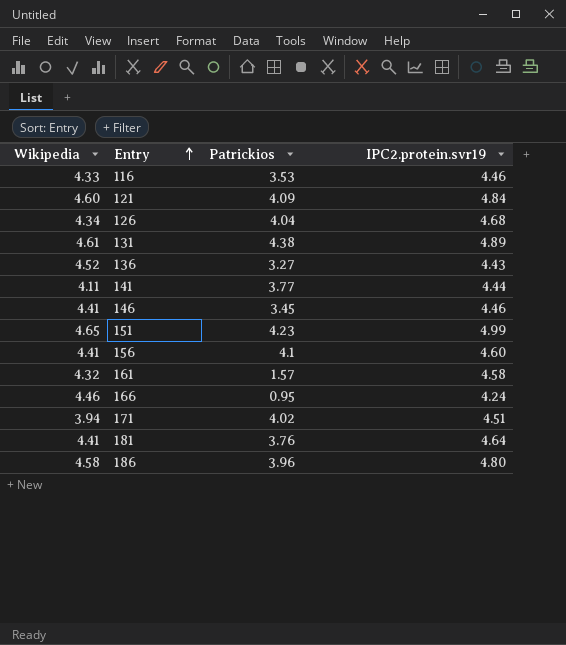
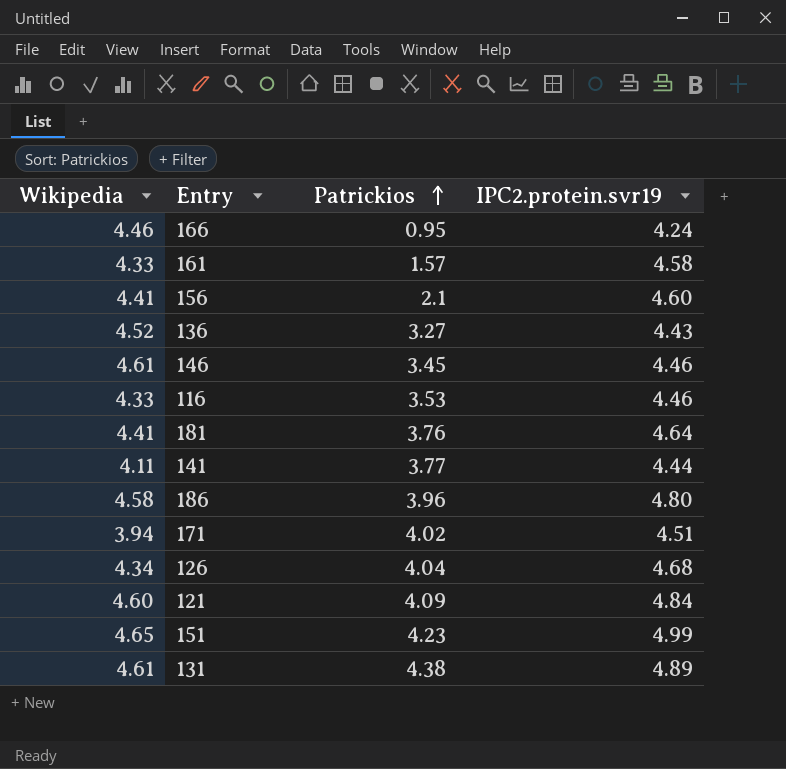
row order: Entry ascending -> Patrickios ascending
161 | Wikipedia: 4.32 -> 4.33
156 | Patrickios: 4.1 -> 2.1
146 | Wikipedia: 4.41 -> 4.61

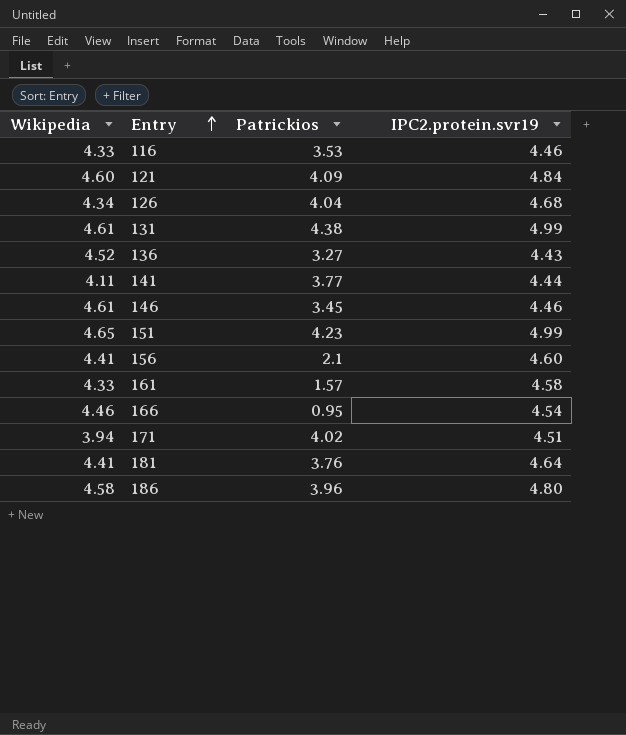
row order: Patrickios ascending -> Entry ascending
131 | IPC2.protein.svr19: 4.89 -> 4.99
166 | IPC2.protein.svr19: 4.24 -> 4.54

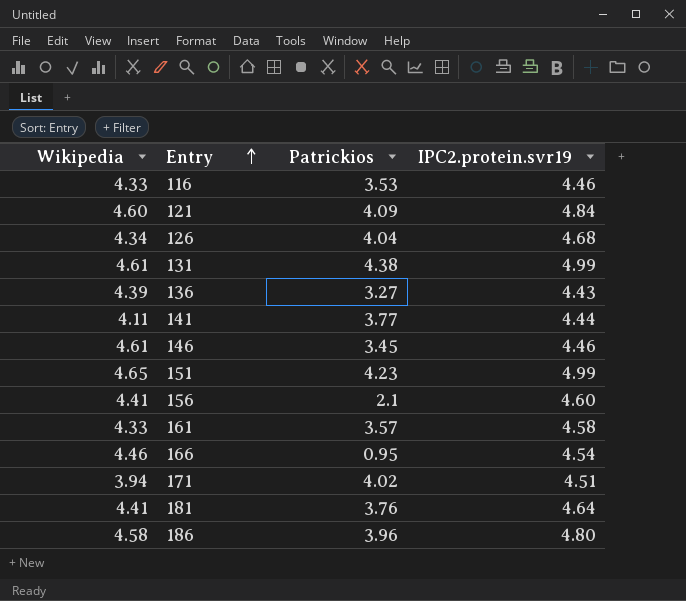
136 | Wikipedia: 4.52 -> 4.39
161 | Patrickios: 1.57 -> 3.57

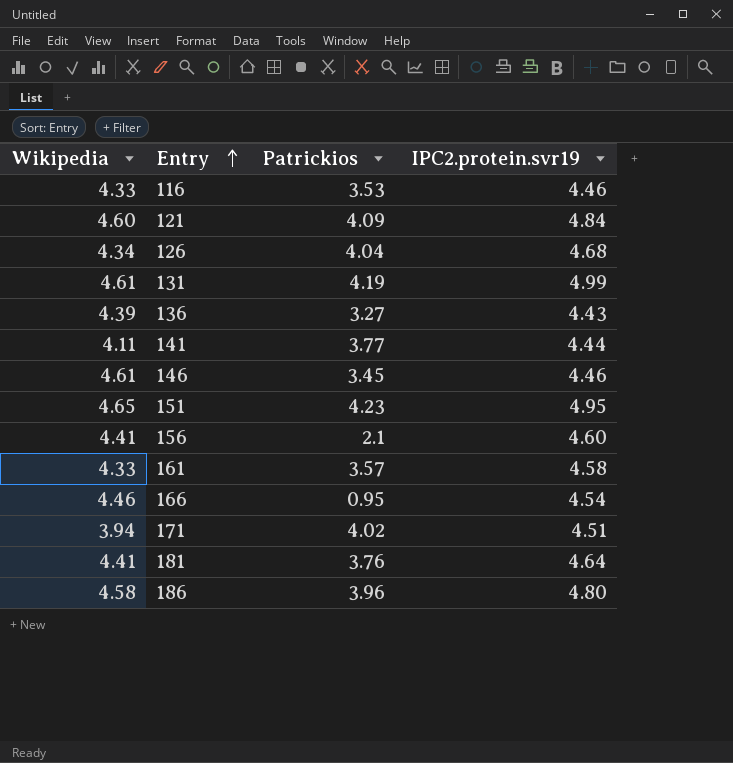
131 | Patrickios: 4.38 -> 4.19
151 | IPC2.protein.svr19: 4.99 -> 4.95

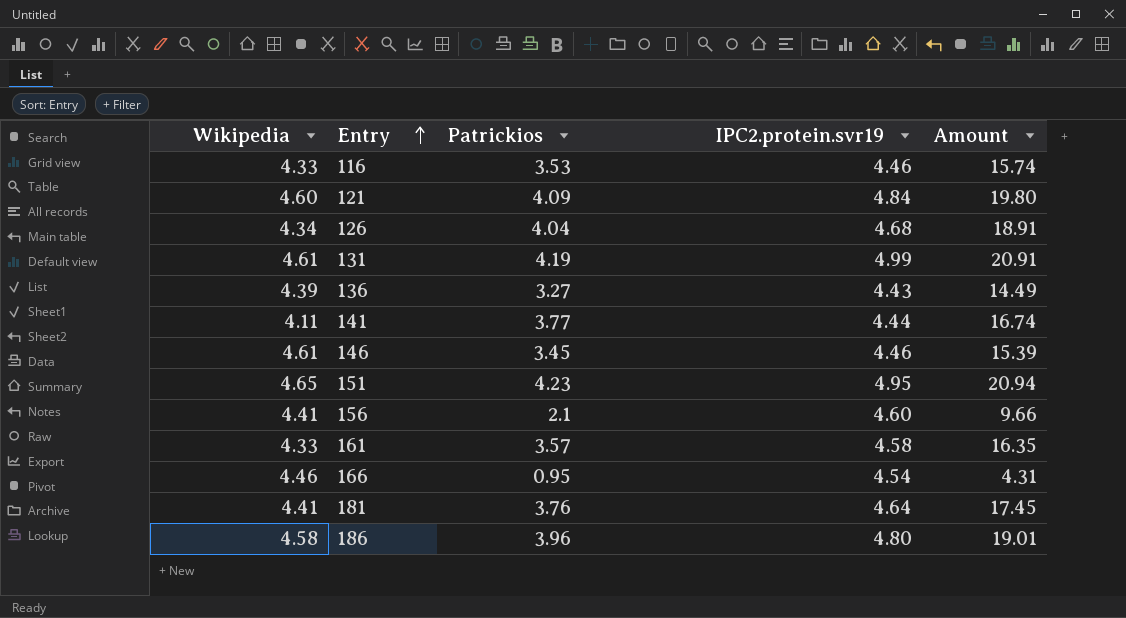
column Amount | formula: none -> [Patrickios] * [IPC2.protein.svr19]
row 171: 3.94 | 4.02 | 4.51 -> none

